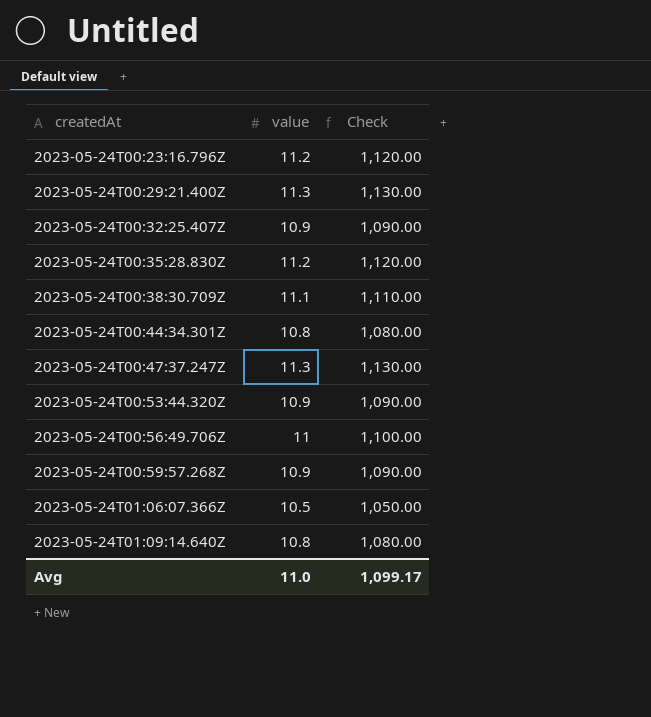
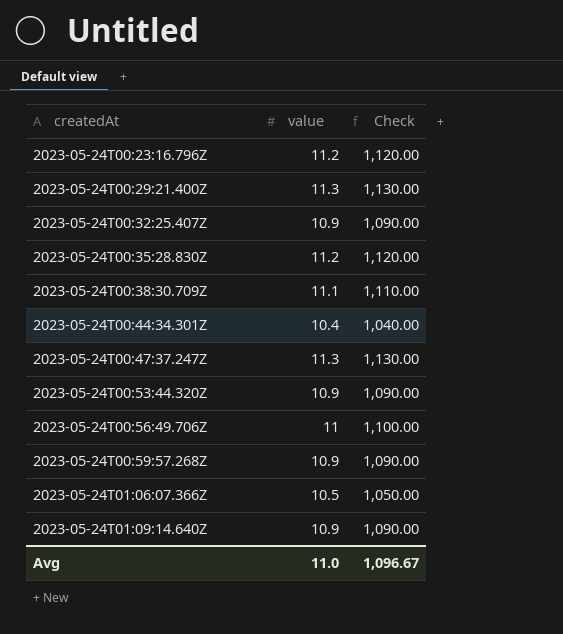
2023-05-24T00:44:34.301Z | value: 10.8 -> 10.4
2023-05-24T00:44:34.301Z | Check: 1,080.00 -> 1,040.00
2023-05-24T01:09:14.640Z | value: 10.8 -> 10.9
2023-05-24T01:09:14.640Z | Check: 1,080.00 -> 1,090.00
Avg | Check: 1,099.17 -> 1,096.67

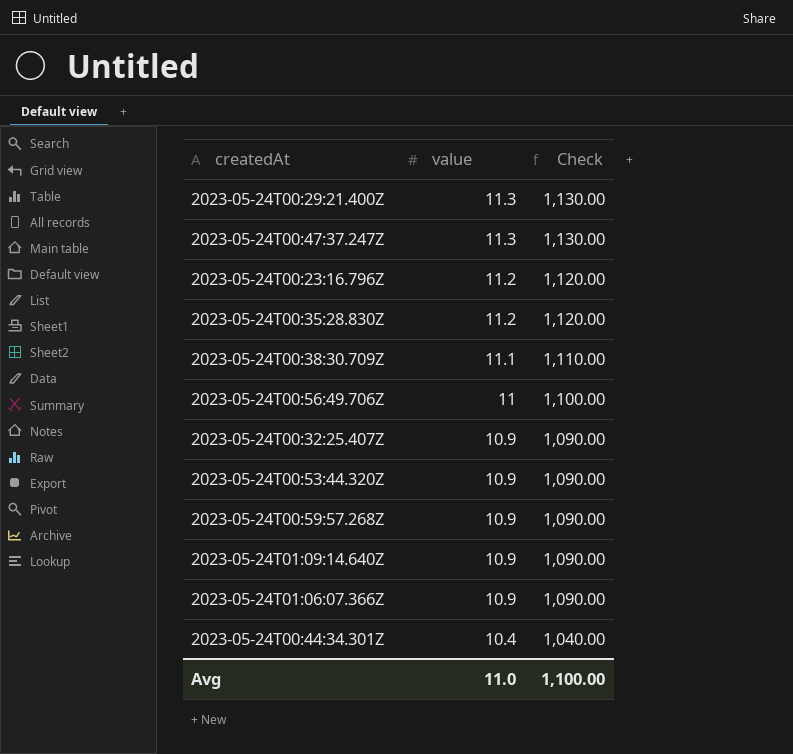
row order: createdAt ascending -> value descending
2023-05-24T01:06:07.366Z | value: 10.5 -> 10.9
2023-05-24T01:06:07.366Z | Check: 1,050.00 -> 1,090.00
Avg | Check: 1,096.67 -> 1,100.00

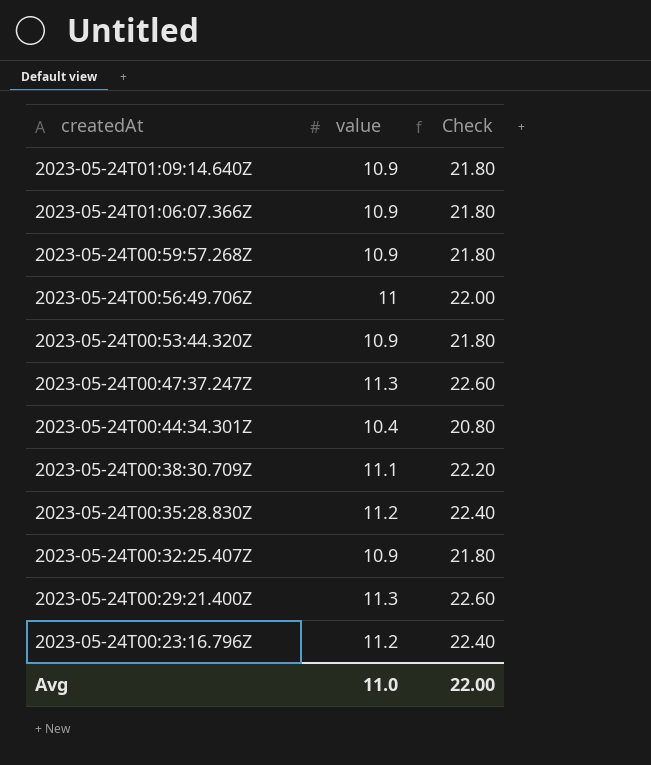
row order: value descending -> createdAt descending
column Check | formula: [value] * 100 -> [value] * 2
Avg | Check: 1,100.00 -> 22.00

